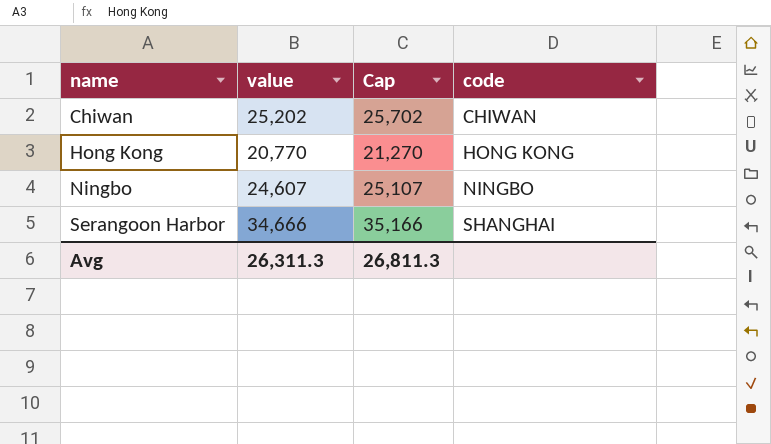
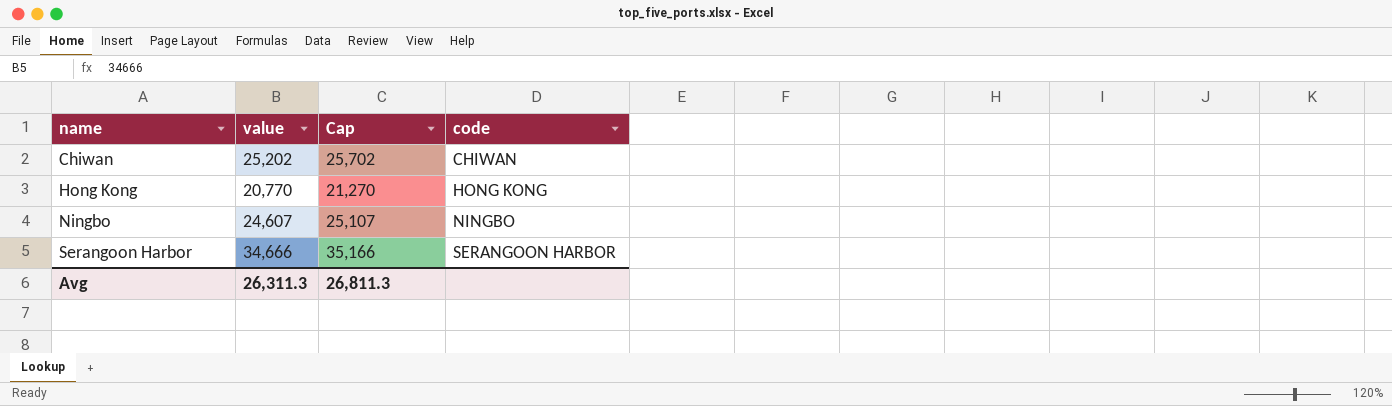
Serangoon Harbor | code: SHANGHAI -> SERANGOON HARBOR

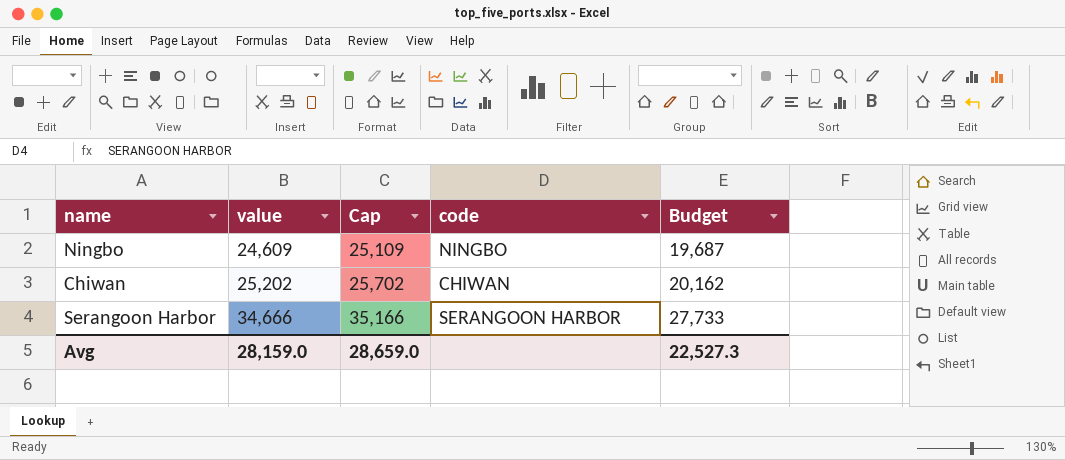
row order: name ascending -> value ascending
column Budget | formula: none -> [value] * 0.8
row Hong Kong: 20,770 | 21,270 | HONG KONG -> none
Ningbo | value: 24,607 -> 24,609
Ningbo | Cap: 25,107 -> 25,109
Avg | value: 26,311.3 -> 28,159.0
Avg | Cap: 26,811.3 -> 28,659.0

